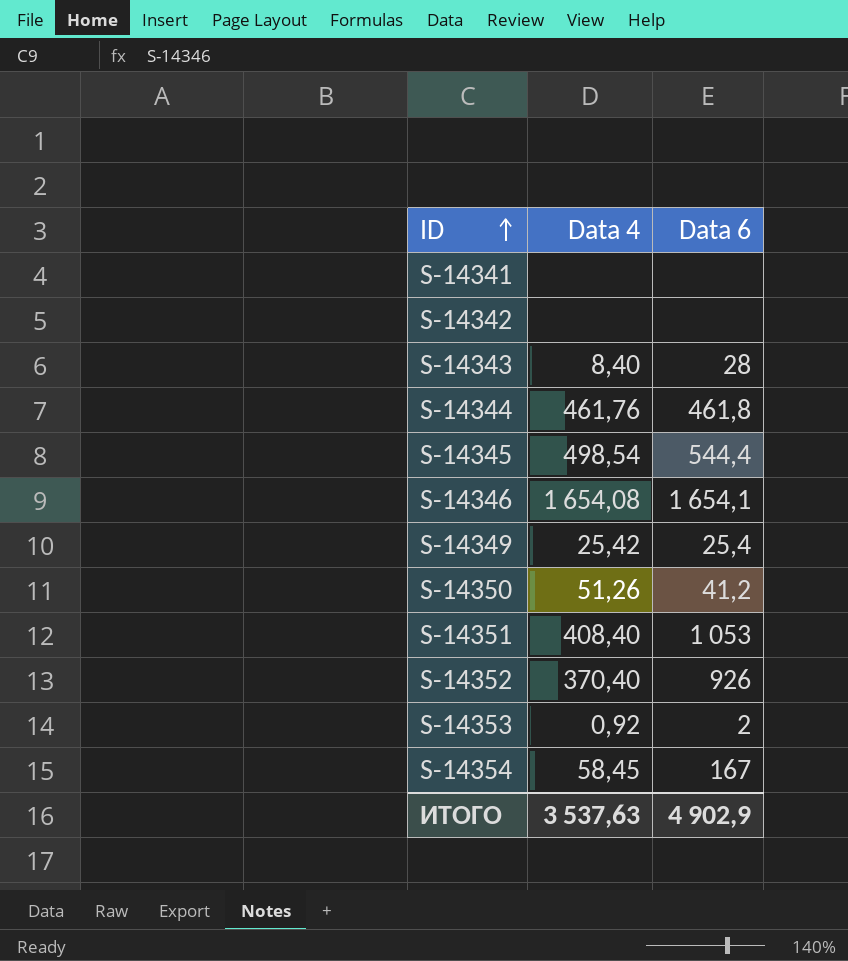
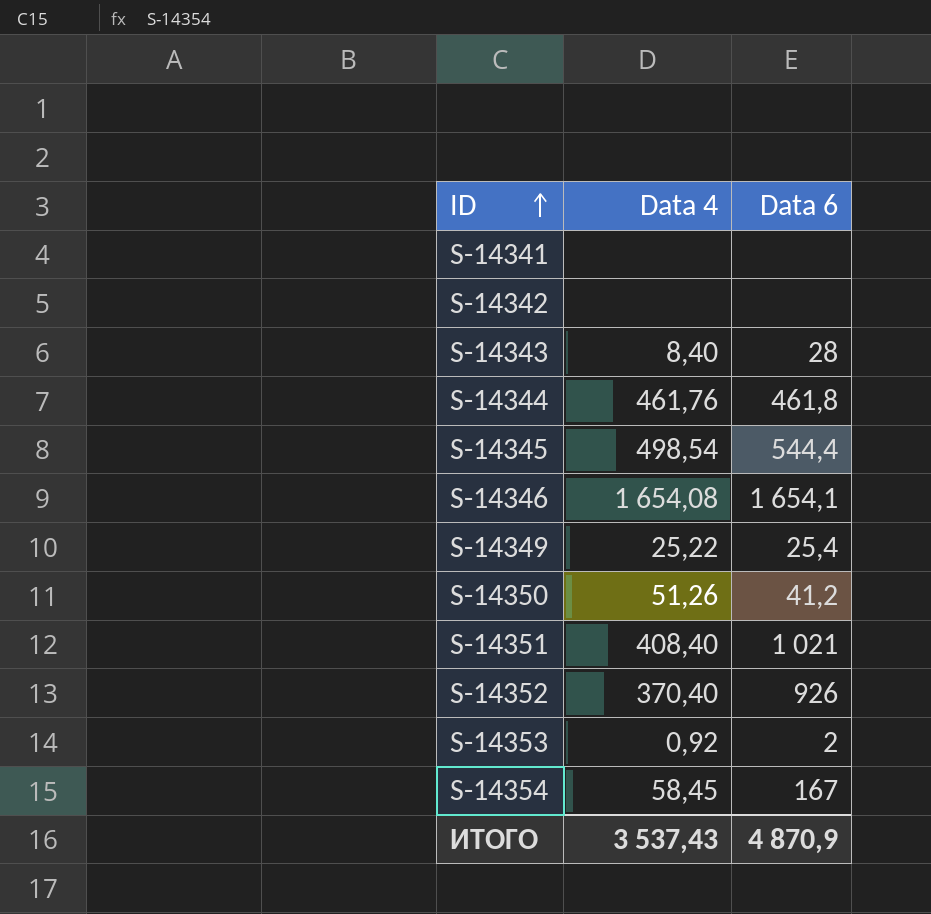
S-14349 | Data 4: 25,42 -> 25,22
S-14351 | Data 6: 1 053 -> 1 021
ИТОГО | Data 4: 3 537,63 -> 3 537,43
ИТОГО | Data 6: 4 902,9 -> 4 870,9

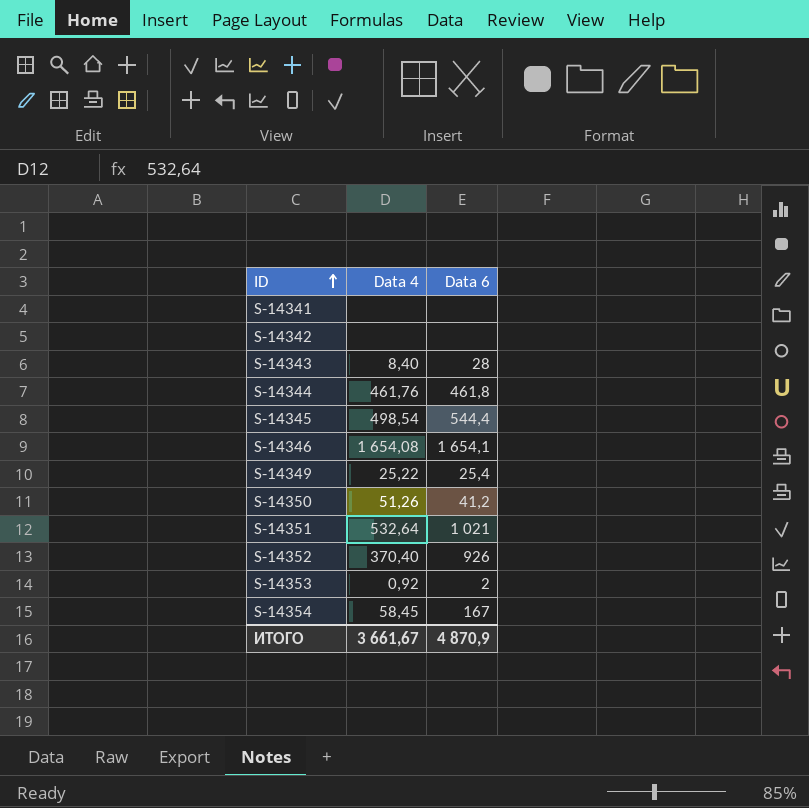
S-14351 | Data 4: 408,40 -> 532,64
ИТОГО | Data 4: 3 537,43 -> 3 661,67

